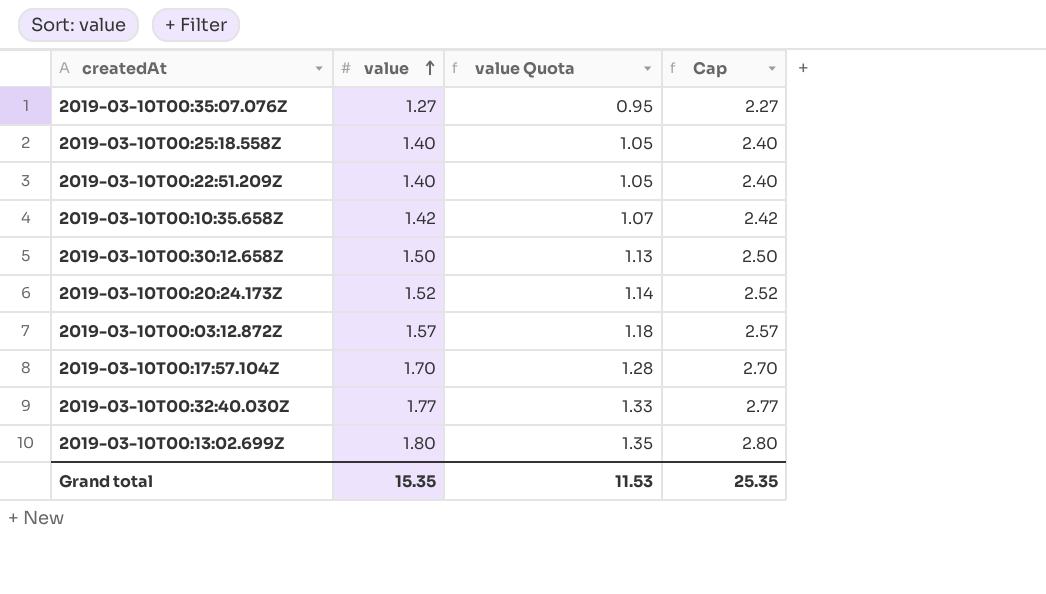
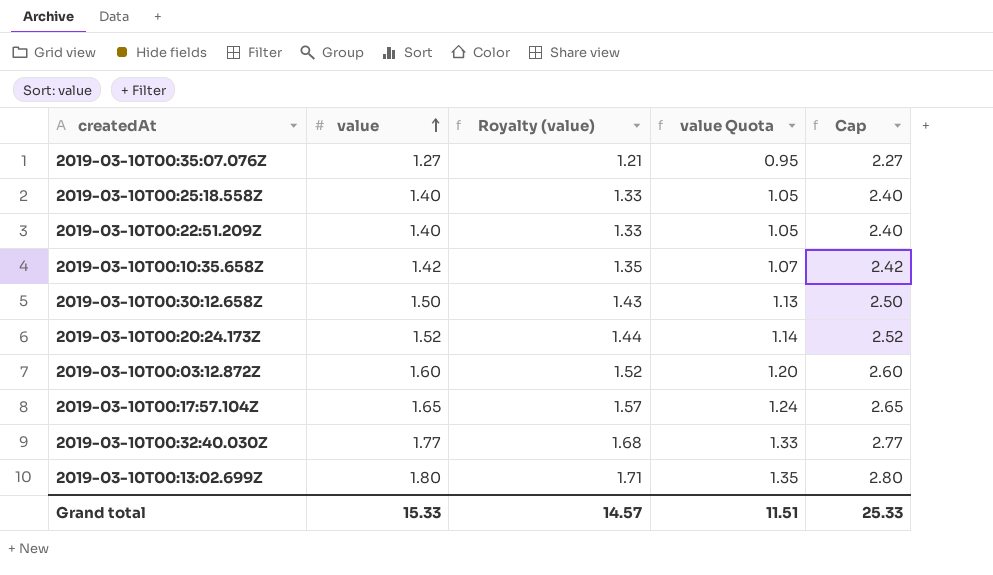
column Royalty (value) | formula: none -> [value] * 0.95
2019-03-10T00:03:12.872Z | value: 1.57 -> 1.60
2019-03-10T00:03:12.872Z | value Quota: 1.18 -> 1.20
2019-03-10T00:03:12.872Z | Cap: 2.57 -> 2.60
2019-03-10T00:17:57.104Z | value: 1.70 -> 1.65
2019-03-10T00:17:57.104Z | value Quota: 1.28 -> 1.24
2019-03-10T00:17:57.104Z | Cap: 2.70 -> 2.65
Grand total | value: 15.35 -> 15.33
Grand total | value Quota: 11.53 -> 11.51
Grand total | Cap: 25.35 -> 25.33

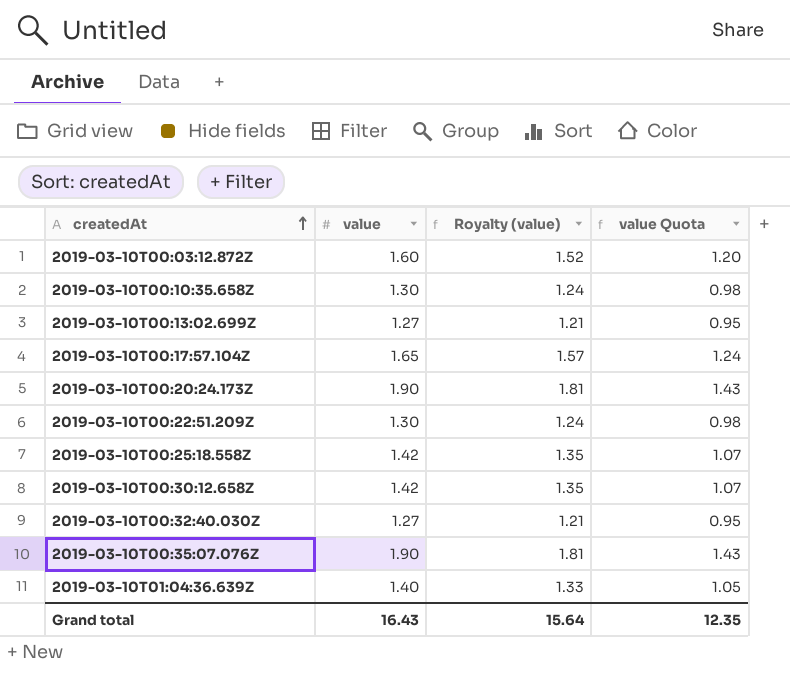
row order: value ascending -> createdAt ascending
column Cap | formula: [value] + 1 -> none
2019-03-10T00:10:35.658Z | value: 1.42 -> 1.30
2019-03-10T00:10:35.658Z | Royalty (value): 1.35 -> 1.24
2019-03-10T00:10:35.658Z | value Quota: 1.07 -> 0.98
2019-03-10T00:13:02.699Z | value: 1.80 -> 1.27
2019-03-10T00:13:02.699Z | Royalty (value): 1.71 -> 1.21
2019-03-10T00:13:02.699Z | value Quota: 1.35 -> 0.95
2019-03-10T00:20:24.173Z | value: 1.52 -> 1.90
2019-03-10T00:20:24.173Z | Royalty (value): 1.44 -> 1.81
2019-03-10T00:20:24.173Z | value Quota: 1.14 -> 1.43
2019-03-10T00:22:51.209Z | value: 1.40 -> 1.30
2019-03-10T00:22:51.209Z | Royalty (value): 1.33 -> 1.24
2019-03-10T00:22:51.209Z | value Quota: 1.05 -> 0.98
2019-03-10T00:25:18.558Z | value: 1.40 -> 1.42
2019-03-10T00:25:18.558Z | Royalty (value): 1.33 -> 1.35
2019-03-10T00:25:18.558Z | value Quota: 1.05 -> 1.07
2019-03-10T00:30:12.658Z | value: 1.50 -> 1.42
2019-03-10T00:30:12.658Z | Royalty (value): 1.43 -> 1.35
2019-03-10T00:30:12.658Z | value Quota: 1.13 -> 1.07
2019-03-10T00:32:40.030Z | value: 1.77 -> 1.27
2019-03-10T00:32:40.030Z | Royalty (value): 1.68 -> 1.21
2019-03-10T00:32:40.030Z | value Quota: 1.33 -> 0.95
2019-03-10T00:35:07.076Z | value: 1.27 -> 1.90
2019-03-10T00:35:07.076Z | Royalty (value): 1.21 -> 1.81
2019-03-10T00:35:07.076Z | value Quota: 0.95 -> 1.43
row 2019-03-10T01:04:36.639Z: none -> 1.40 | 1.33 | 1.05
Grand total | value: 15.33 -> 16.43
Grand total | Royalty (value): 14.57 -> 15.64
Grand total | value Quota: 11.51 -> 12.35

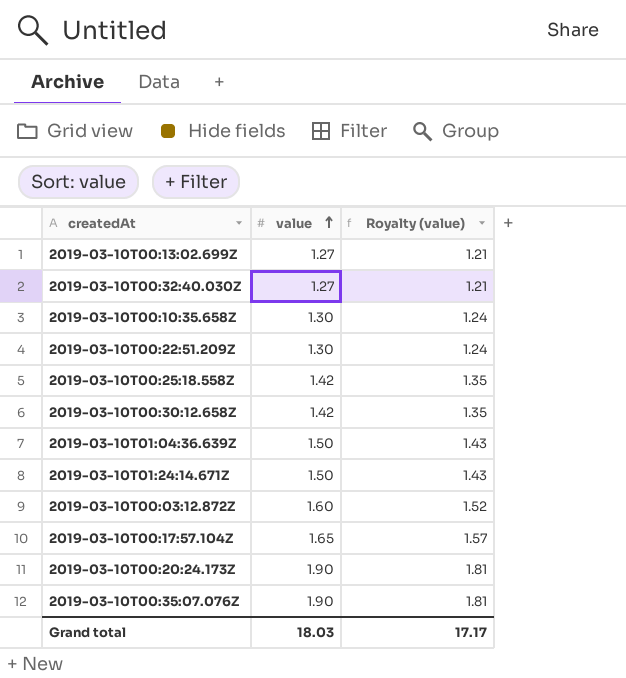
row order: createdAt ascending -> value ascending
column value Quota | formula: [value] * 0.75 -> none
2019-03-10T01:04:36.639Z | value: 1.40 -> 1.50
2019-03-10T01:04:36.639Z | Royalty (value): 1.33 -> 1.43
row 2019-03-10T01:24:14.671Z: none -> 1.50 | 1.43
Grand total | value: 16.43 -> 18.03
Grand total | Royalty (value): 15.64 -> 17.17

